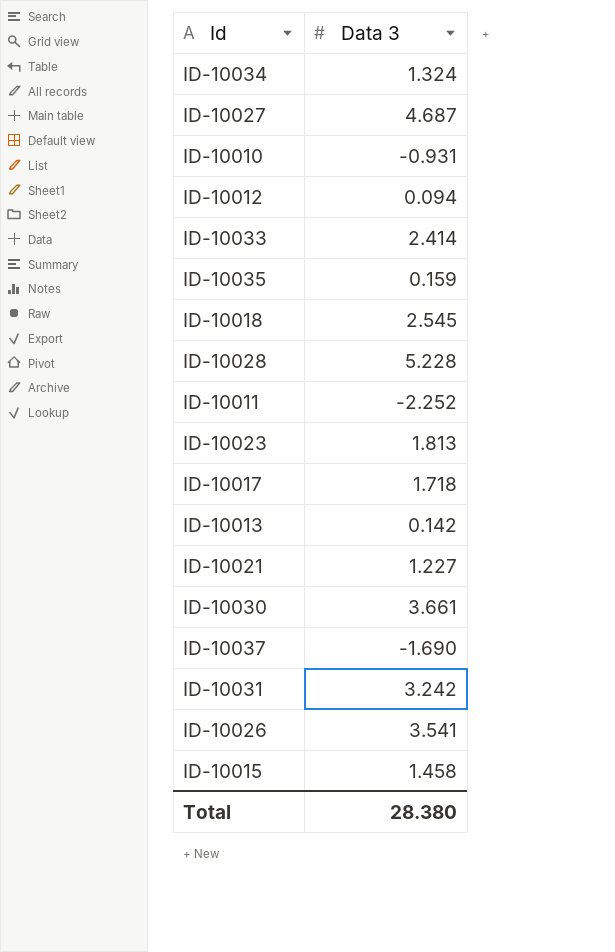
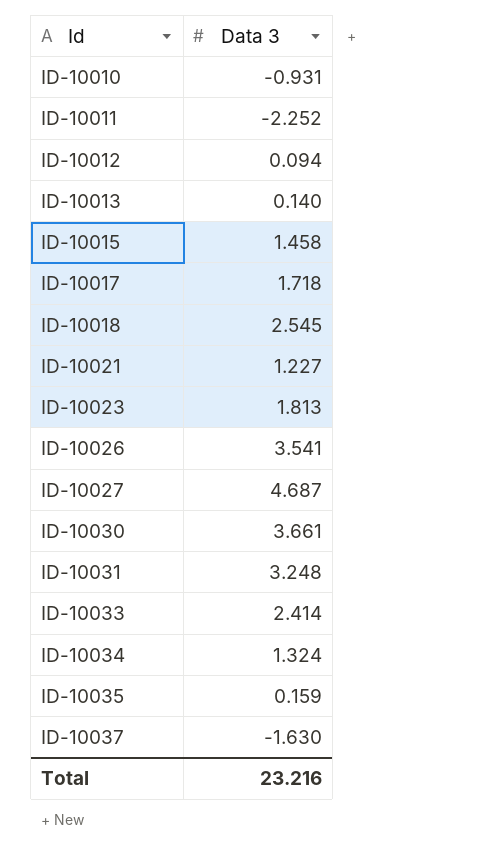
row order: none -> Id ascending
row ID-10028: 5.228 -> none
ID-10013 | Data 3: 0.142 -> 0.140
ID-10031 | Data 3: 3.242 -> 3.248
ID-10037 | Data 3: -1.690 -> -1.630
Total | Data 3: 28.380 -> 23.216

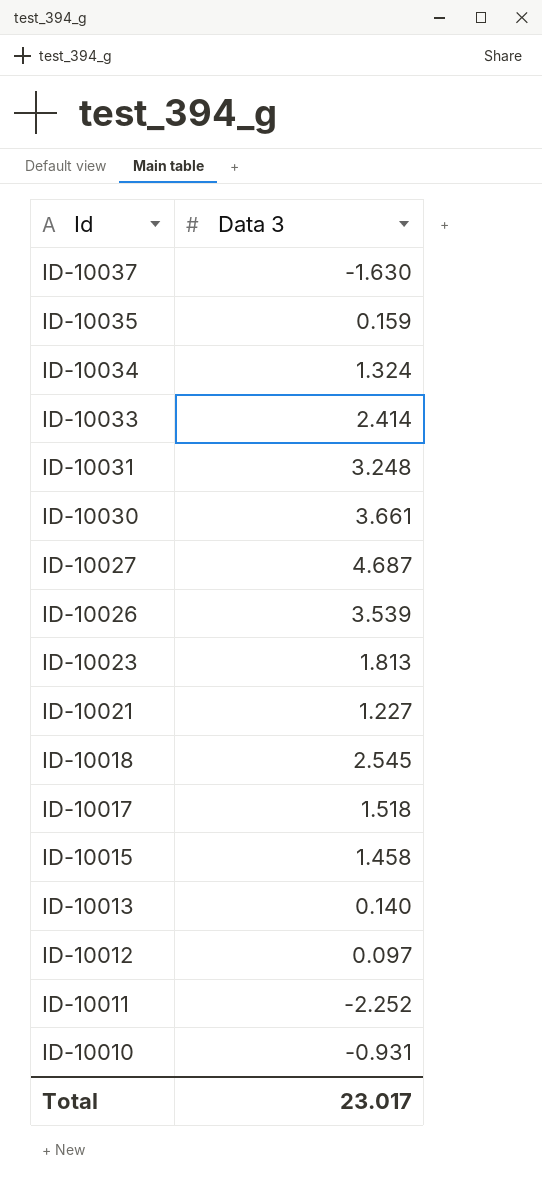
row order: Id ascending -> Id descending
ID-10026 | Data 3: 3.541 -> 3.539
ID-10017 | Data 3: 1.718 -> 1.518
ID-10012 | Data 3: 0.094 -> 0.097
Total | Data 3: 23.216 -> 23.017

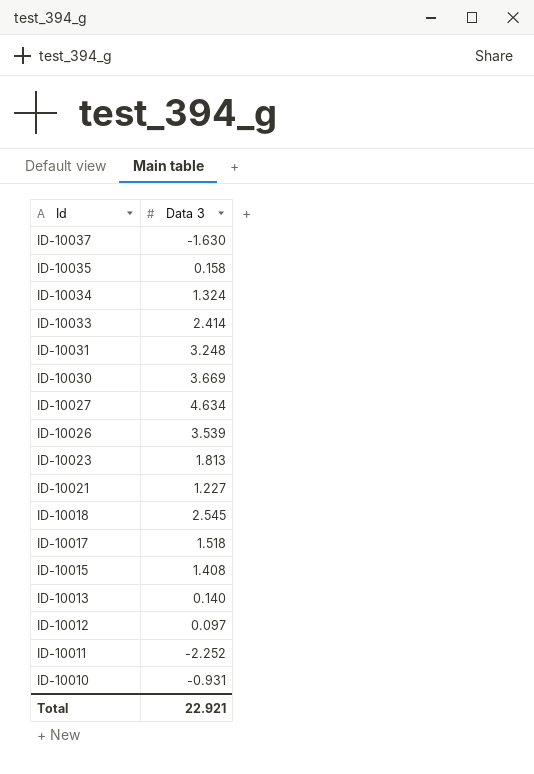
ID-10035 | Data 3: 0.159 -> 0.158
ID-10030 | Data 3: 3.661 -> 3.669
ID-10027 | Data 3: 4.687 -> 4.634
ID-10015 | Data 3: 1.458 -> 1.408
Total | Data 3: 23.017 -> 22.921

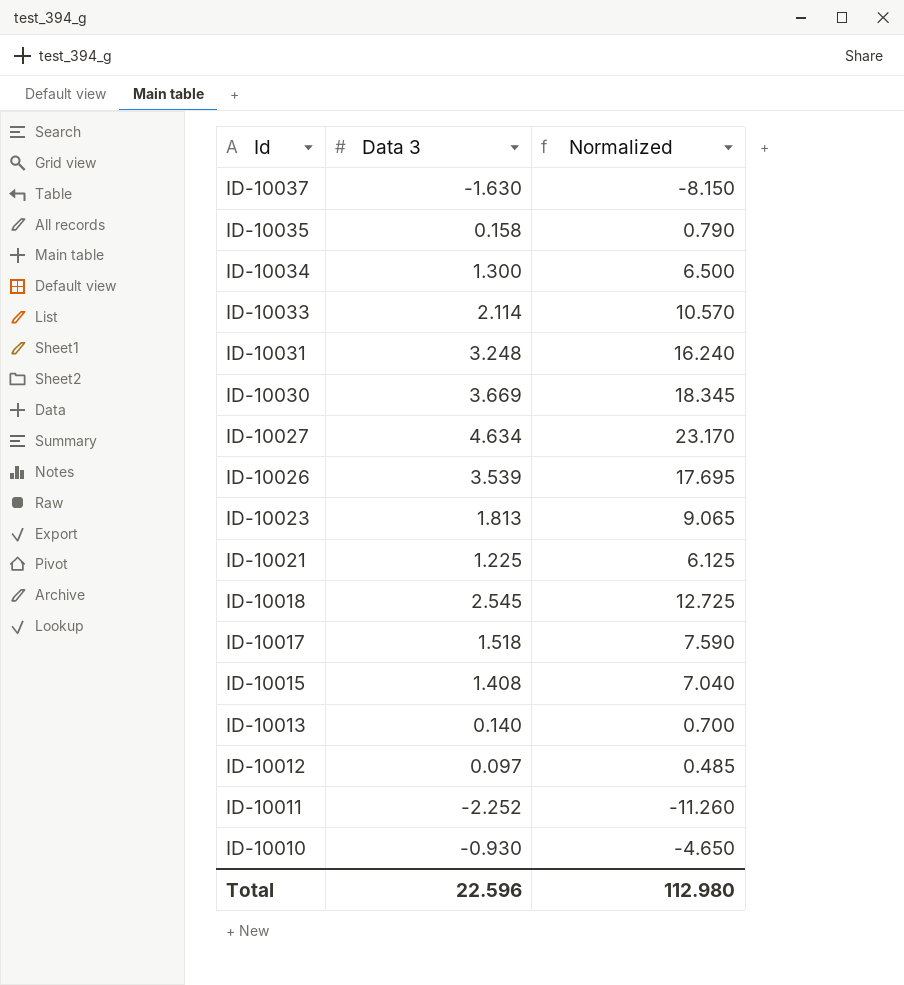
column Normalized | formula: none -> [Data 3] * 5
ID-10034 | Data 3: 1.324 -> 1.300
ID-10033 | Data 3: 2.414 -> 2.114
ID-10021 | Data 3: 1.227 -> 1.225
ID-10010 | Data 3: -0.931 -> -0.930
Total | Data 3: 22.921 -> 22.596

